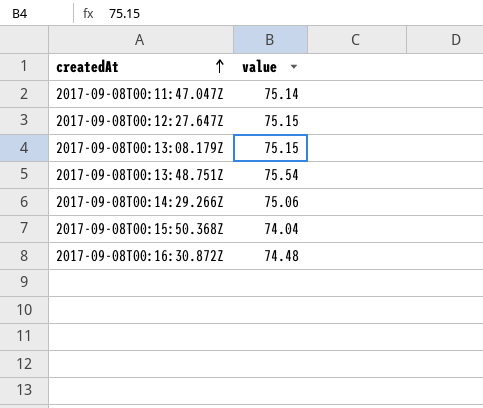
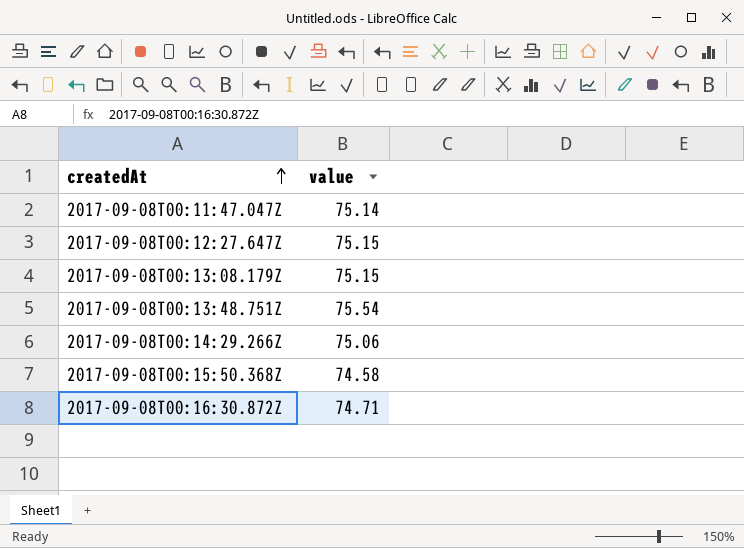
2017-09-08T00:15:50.368Z | value: 74.04 -> 74.58
2017-09-08T00:16:30.872Z | value: 74.48 -> 74.71

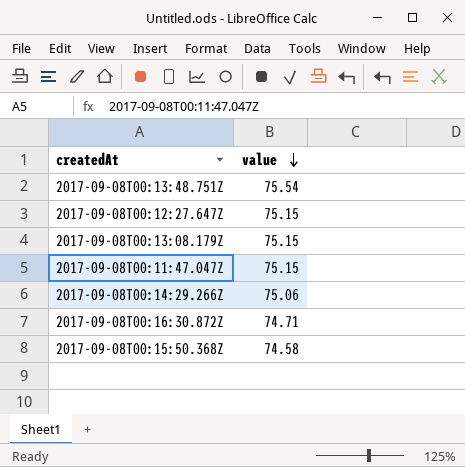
row order: createdAt ascending -> value descending
2017-09-08T00:11:47.047Z | value: 75.14 -> 75.15

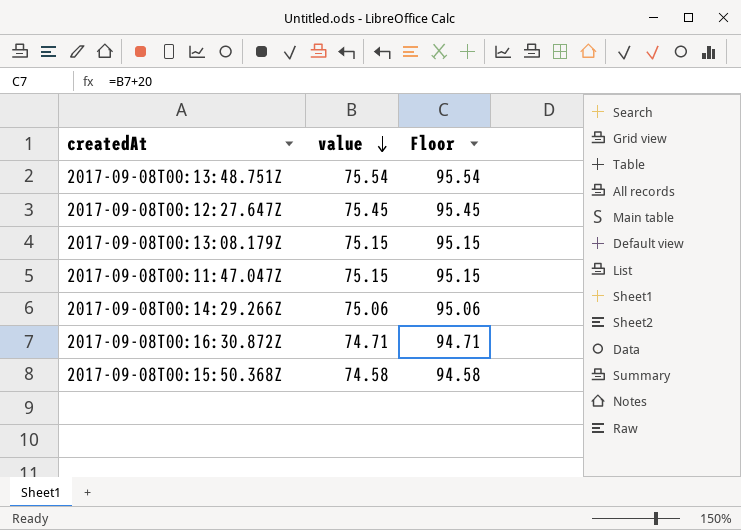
column Floor | formula: none -> [value] + 20
2017-09-08T00:12:27.647Z | value: 75.15 -> 75.45

